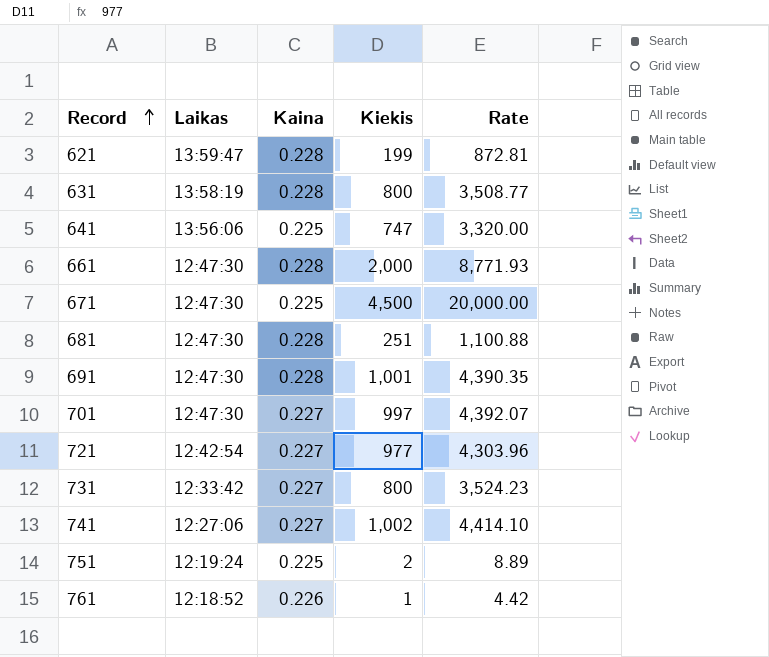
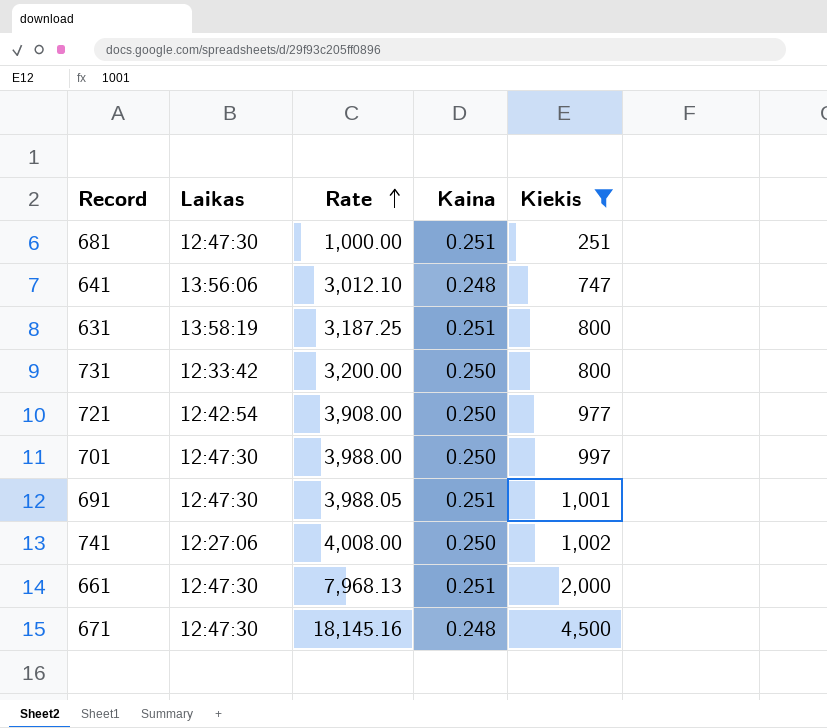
filter: none -> Kiekis >= 251
row order: Record ascending -> Rate ascending
column Rate | position: 5 -> 3
681 | Rate: 1,100.88 -> 1,000.00
681 | Kaina: 0.228 -> 0.251
641 | Rate: 3,320.00 -> 3,012.10
641 | Kaina: 0.225 -> 0.248
631 | Rate: 3,508.77 -> 3,187.25
631 | Kaina: 0.228 -> 0.251
731 | Rate: 3,524.23 -> 3,200.00
731 | Kaina: 0.227 -> 0.250
721 | Rate: 4,303.96 -> 3,908.00
721 | Kaina: 0.227 -> 0.250
701 | Rate: 4,392.07 -> 3,988.00
701 | Kaina: 0.227 -> 0.250
691 | Rate: 4,390.35 -> 3,988.05
691 | Kaina: 0.228 -> 0.251
741 | Rate: 4,414.10 -> 4,008.00
741 | Kaina: 0.227 -> 0.250
661 | Rate: 8,771.93 -> 7,968.13
661 | Kaina: 0.228 -> 0.251
671 | Rate: 20,000.00 -> 18,145.16
671 | Kaina: 0.225 -> 0.248

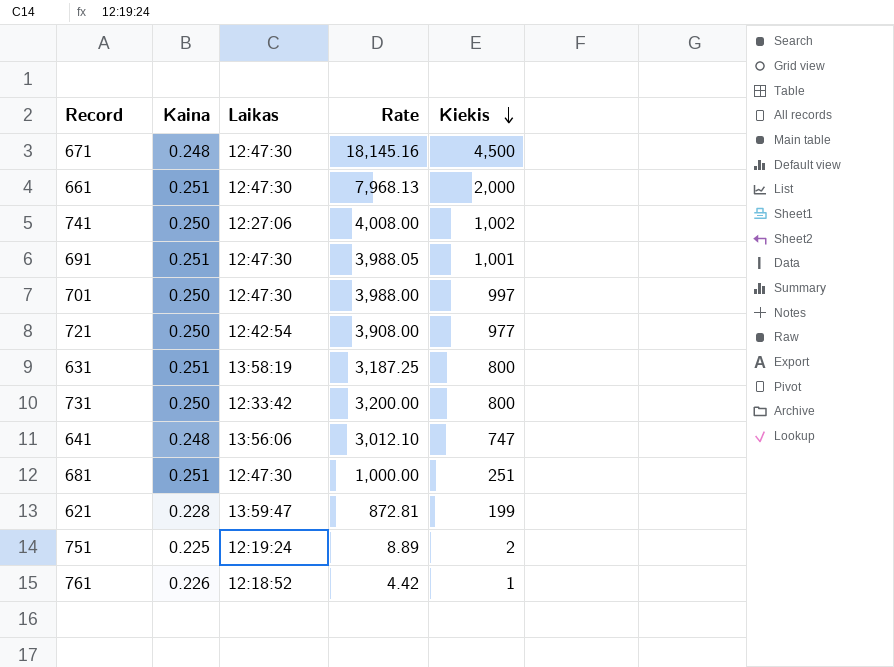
filter: Kiekis >= 251 -> none
row order: Rate ascending -> Kiekis descending
column Kaina | position: 4 -> 2

